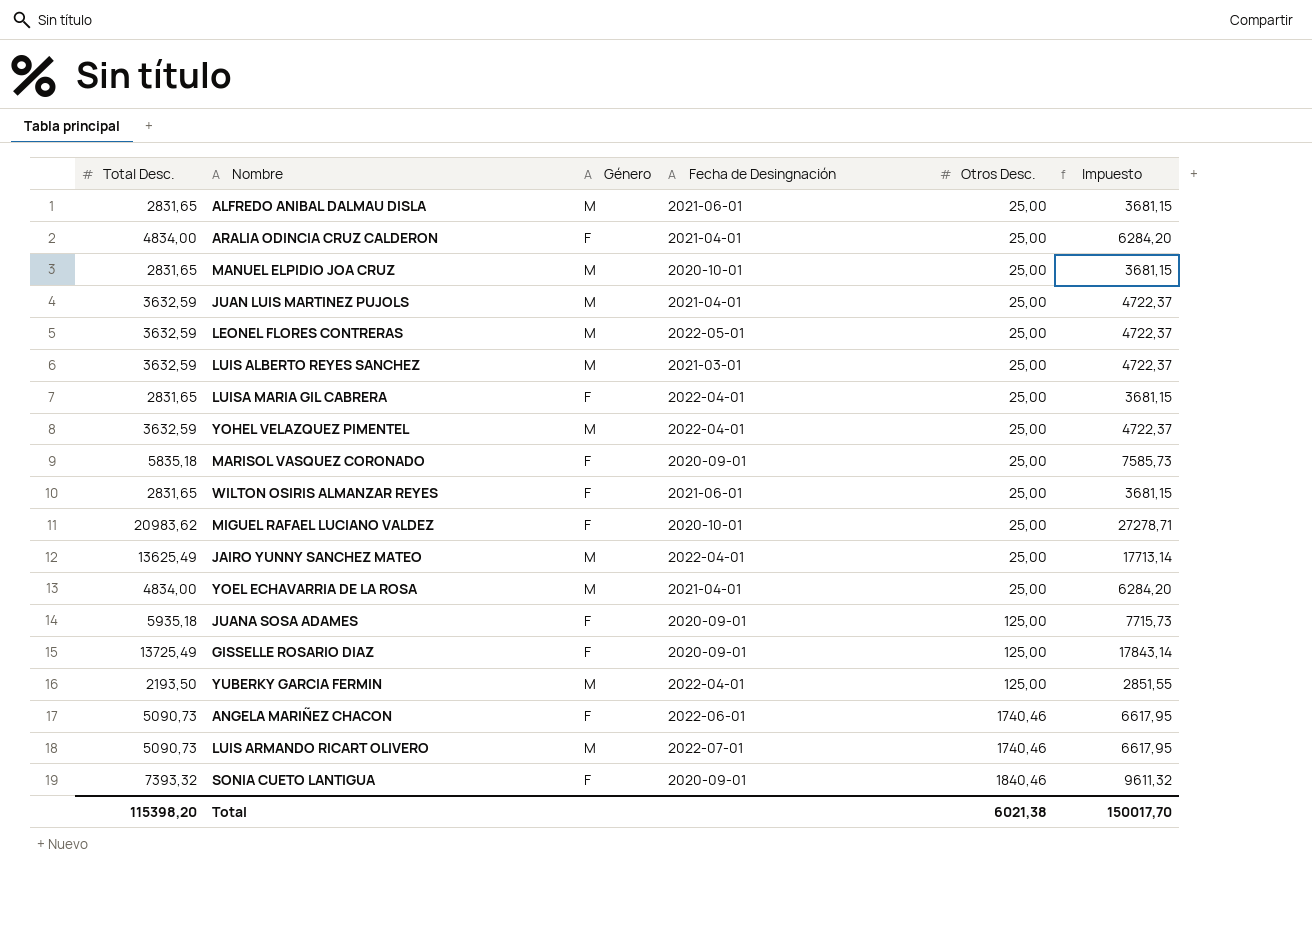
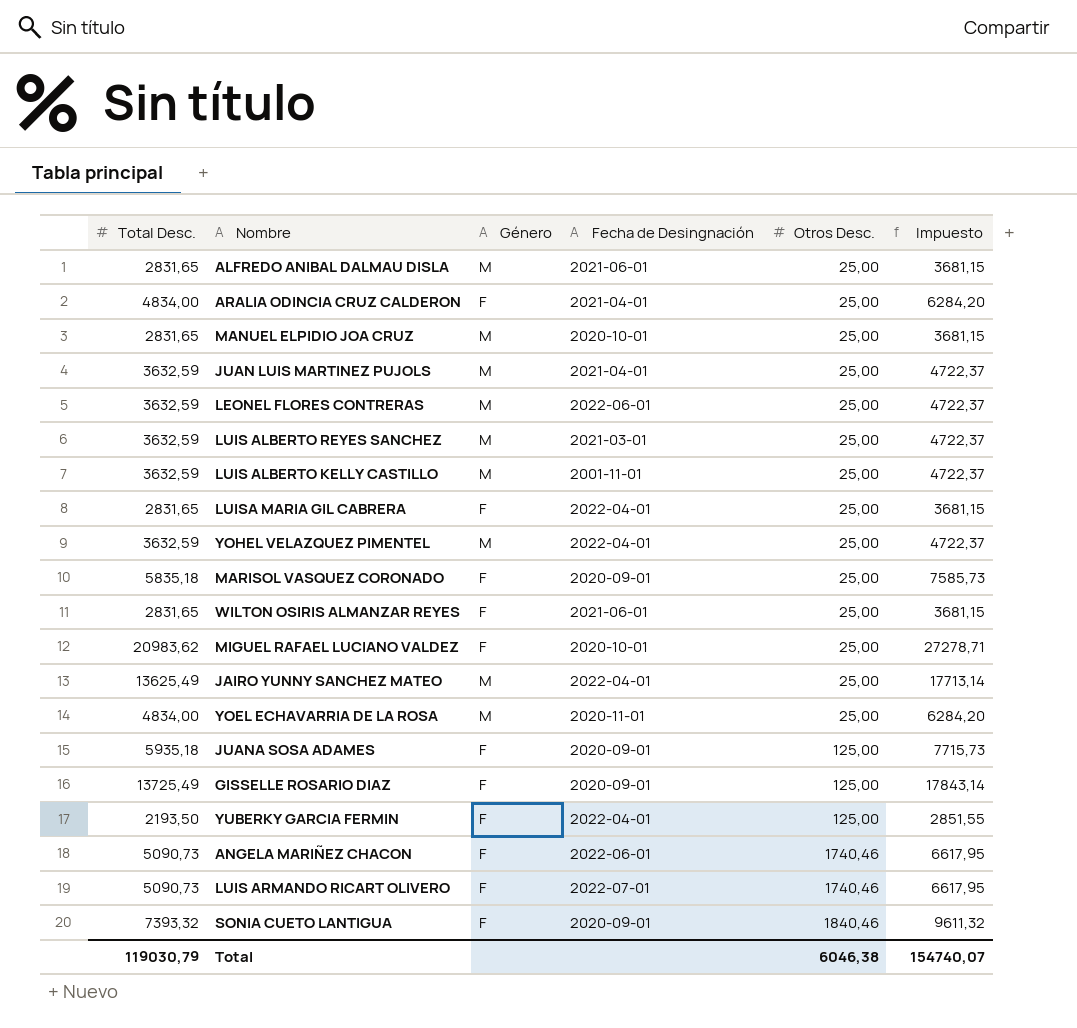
LEONEL FLORES CONTRERAS | Fecha de Desingnación: 2022-05-01 -> 2022-06-01
row LUIS ALBERTO KELLY CASTILLO: none -> 3632,59 | M | 2001-11-01 | 25,00 | 4722,37
YOEL ECHAVARRIA DE LA ROSA | Fecha de Desingnación: 2021-04-01 -> 2020-11-01
YUBERKY GARCIA FERMIN | Género: M -> F
LUIS ARMANDO RICART OLIVERO | Género: M -> F
Total | Total Desc.: 115398,20 -> 119030,79
Total | Otros Desc.: 6021,38 -> 6046,38
Total | Impuesto: 150017,70 -> 154740,07

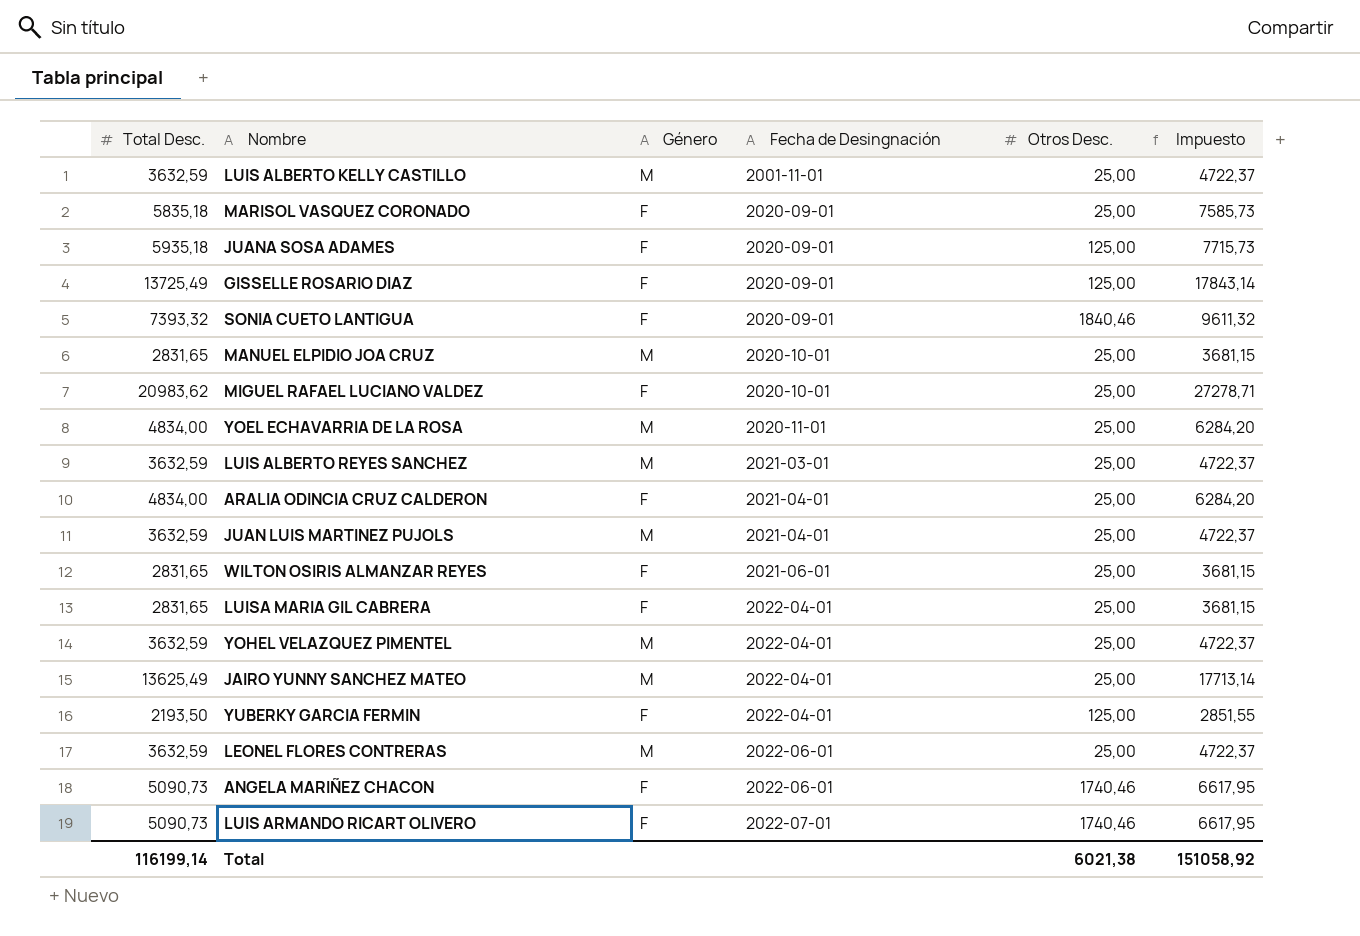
row order: Otros Desc. ascending -> Fecha de Desingnación ascending
row ALFREDO ANIBAL DALMAU DISLA: 2831,65 | M | 2021-06-01 | 25,00 | 3681,15 -> none
Total | Total Desc.: 119030,79 -> 116199,14
Total | Otros Desc.: 6046,38 -> 6021,38
Total | Impuesto: 154740,07 -> 151058,92

